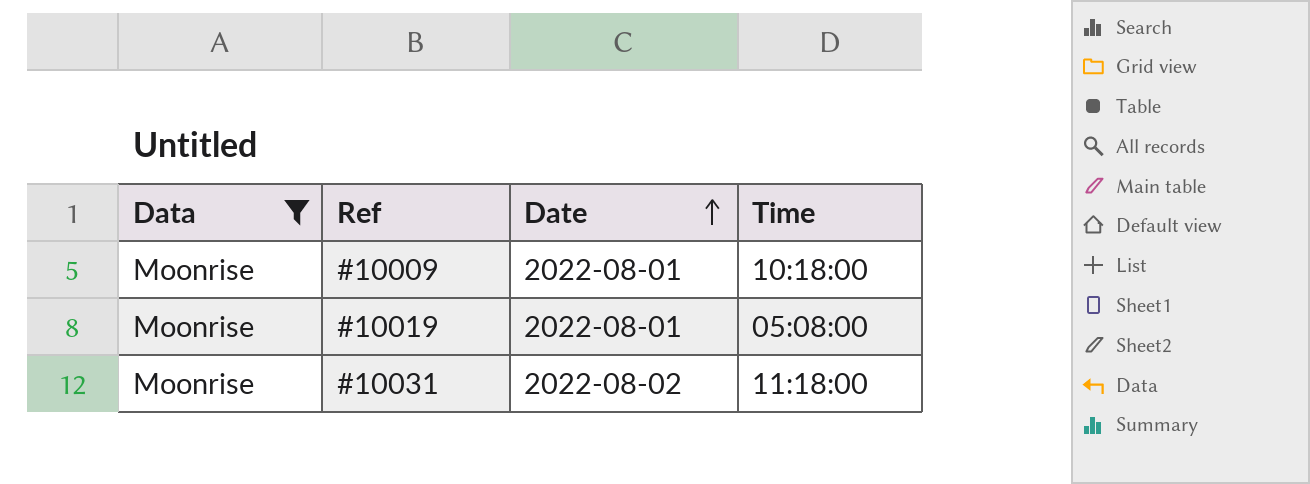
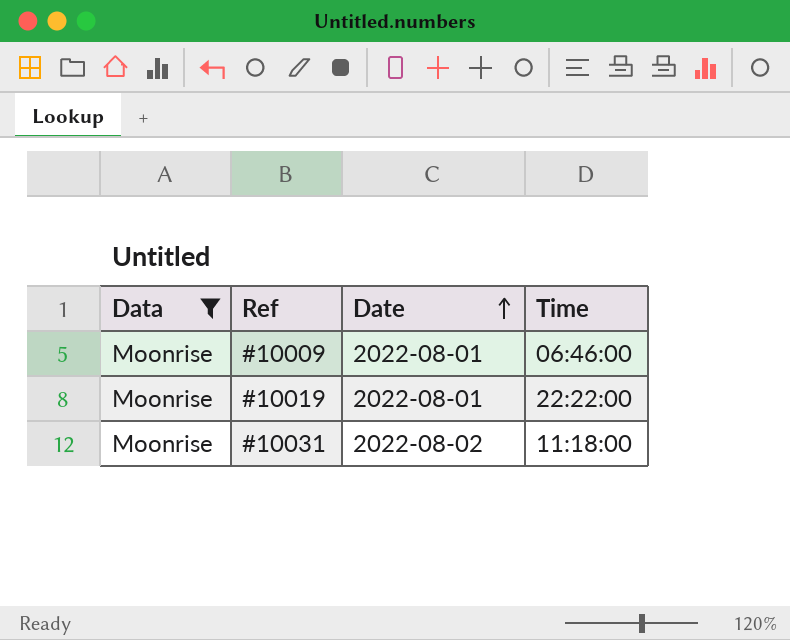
#10009 | Time: 10:18:00 -> 06:46:00
#10019 | Time: 05:08:00 -> 22:22:00

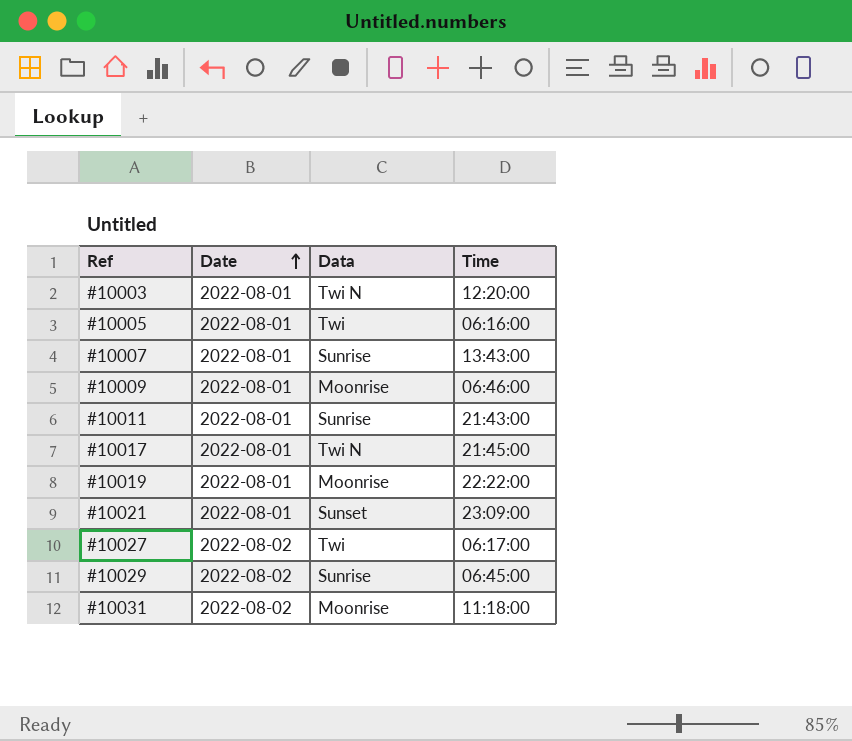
filter: Data = Moonrise -> none
column Data | position: 1 -> 3

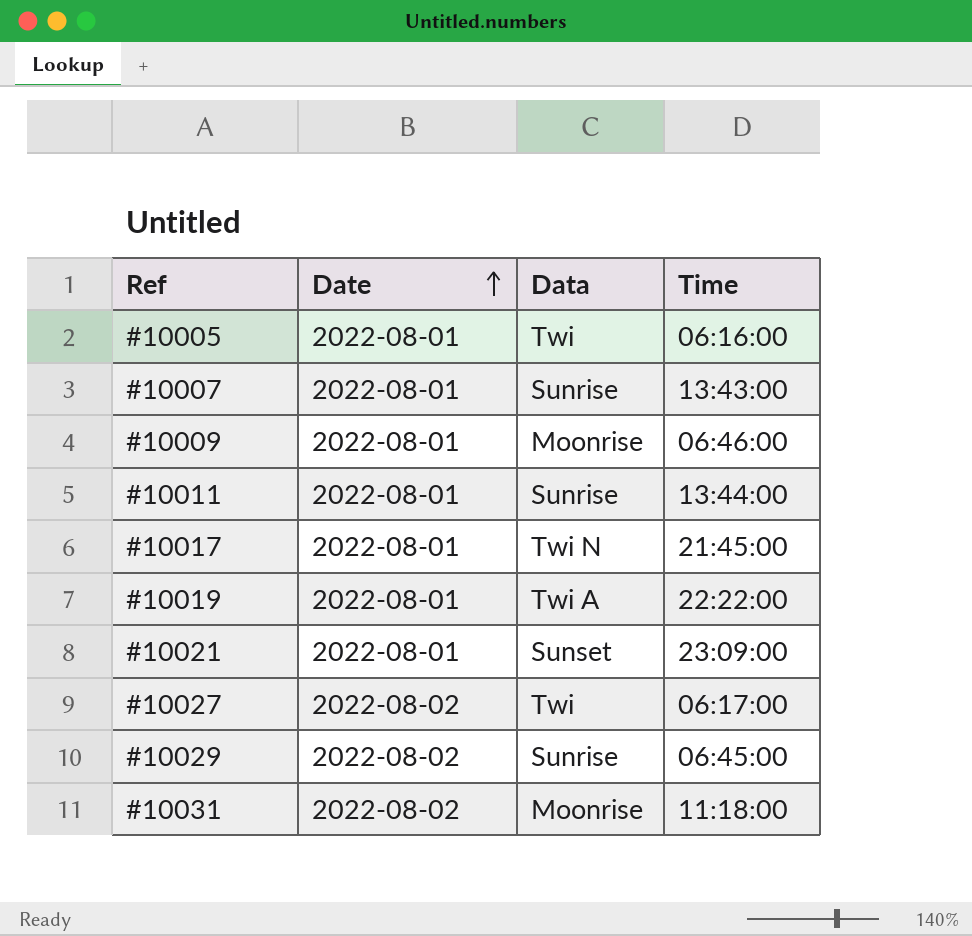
row #10003: 2022-08-01 | Twi N | 12:20:00 -> none
#10011 | Time: 21:43:00 -> 13:44:00
#10019 | Data: Moonrise -> Twi A

